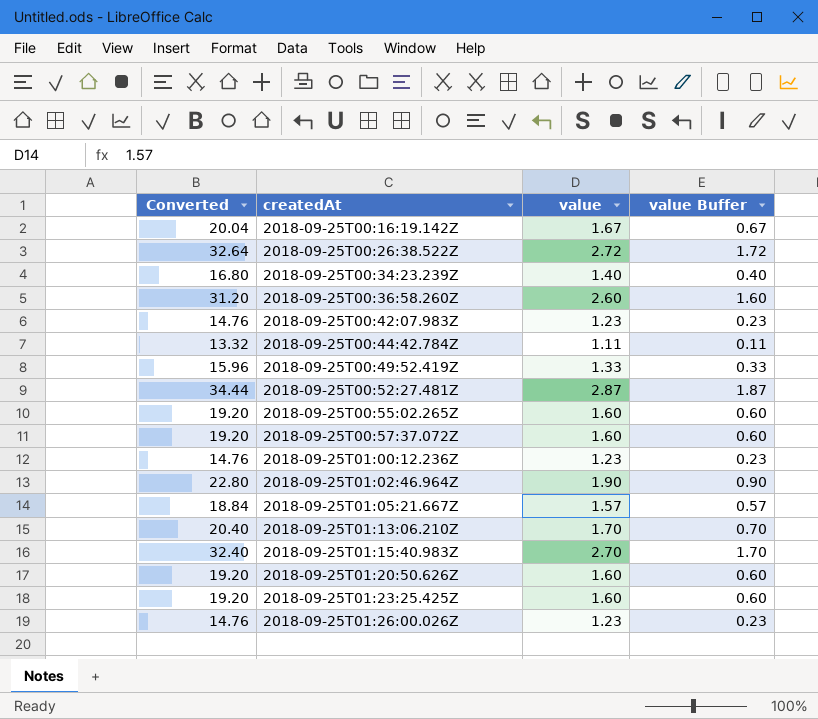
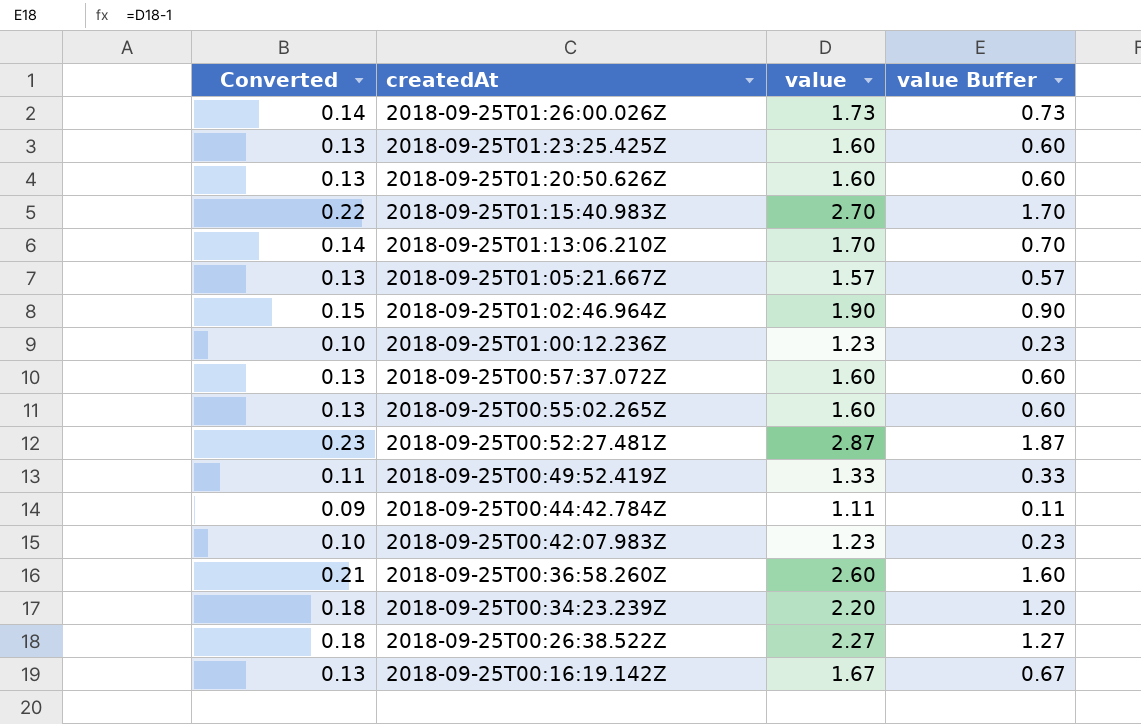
row order: createdAt ascending -> createdAt descending
column Converted | formula: [value] * 12 -> [value] * 0.08
2018-09-25T01:26:00.026Z | value: 1.23 -> 1.73
2018-09-25T01:26:00.026Z | value Buffer: 0.23 -> 0.73
2018-09-25T00:34:23.239Z | value: 1.40 -> 2.20
2018-09-25T00:34:23.239Z | value Buffer: 0.40 -> 1.20
2018-09-25T00:26:38.522Z | value: 2.72 -> 2.27
2018-09-25T00:26:38.522Z | value Buffer: 1.72 -> 1.27

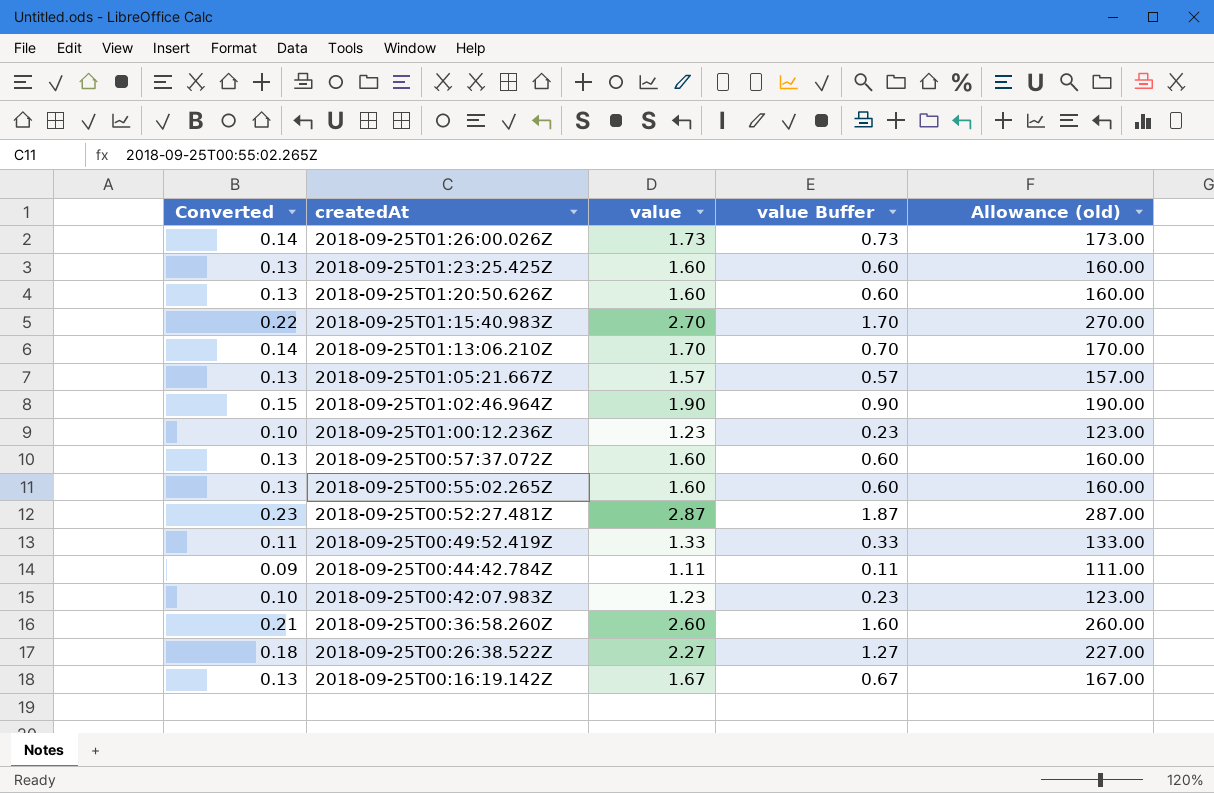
column Allowance (old) | formula: none -> [value] * 100
row 2018-09-25T00:34:23.239Z: 0.18 | 2.20 | 1.20 -> none

